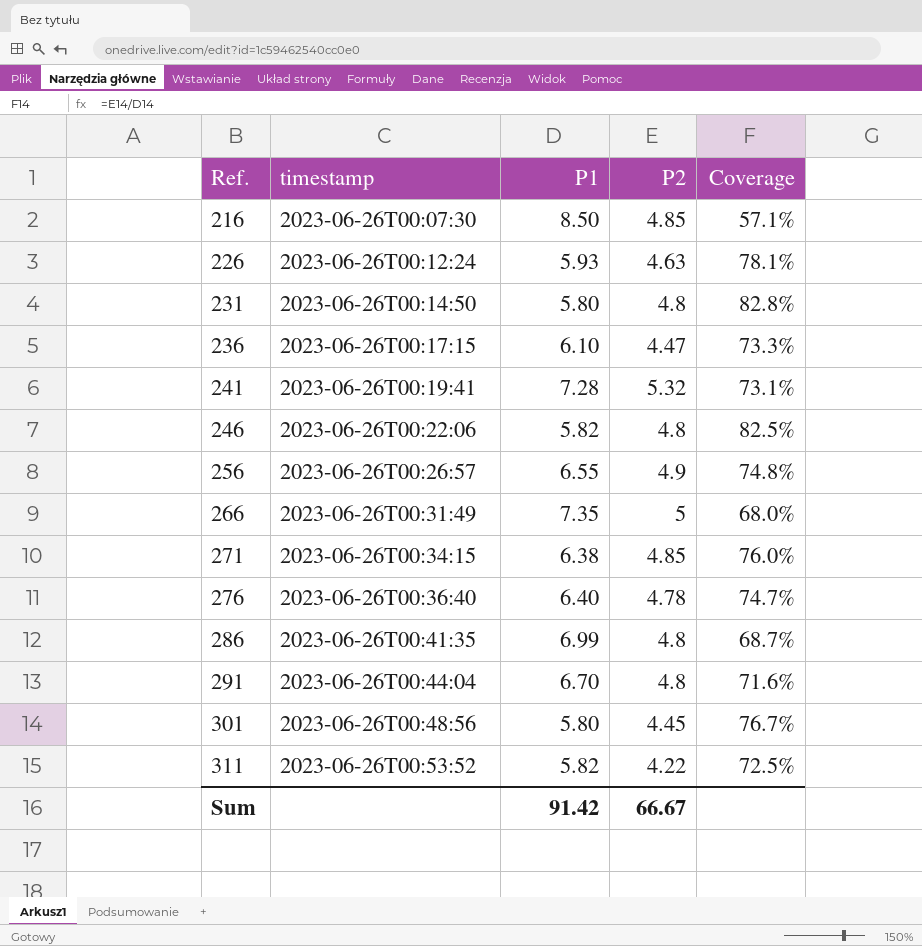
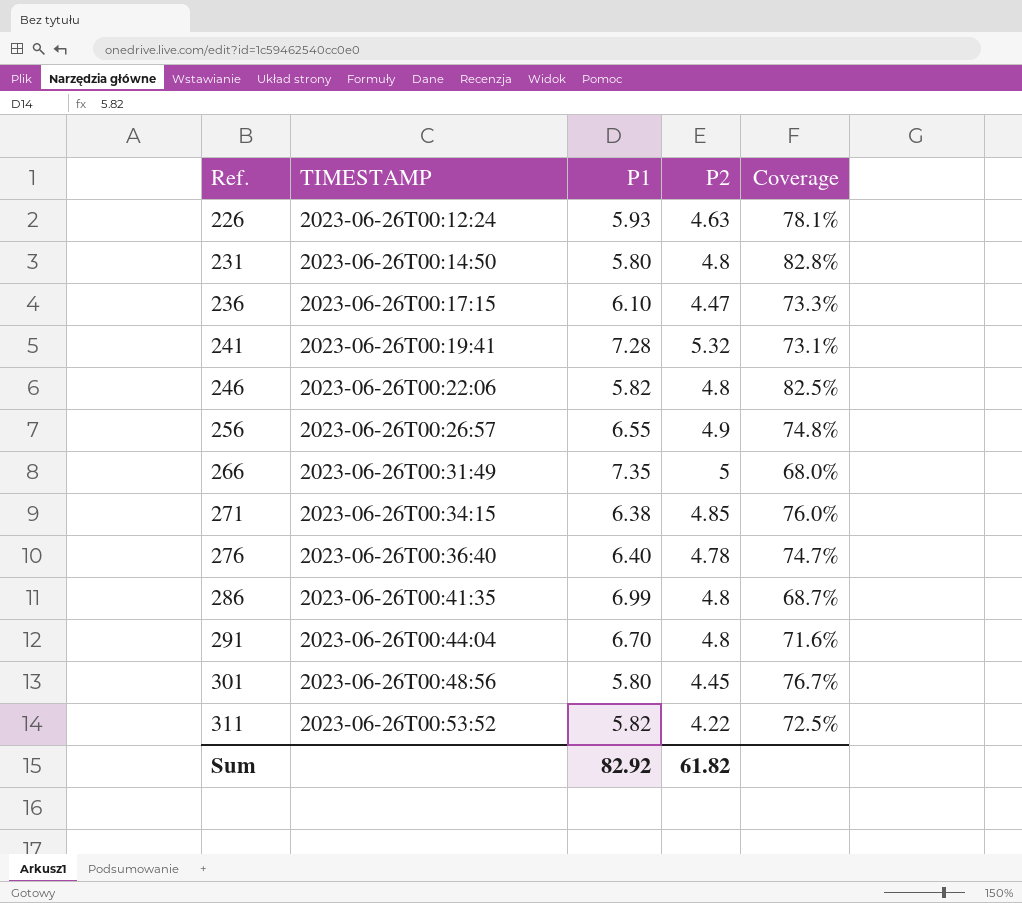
column name: timestamp -> TIMESTAMP
row 216: 2023-06-26T00:07:30 | 8.50 | 4.85 | 57.1% -> none
Sum | P1: 91.42 -> 82.92
Sum | P2: 66.67 -> 61.82

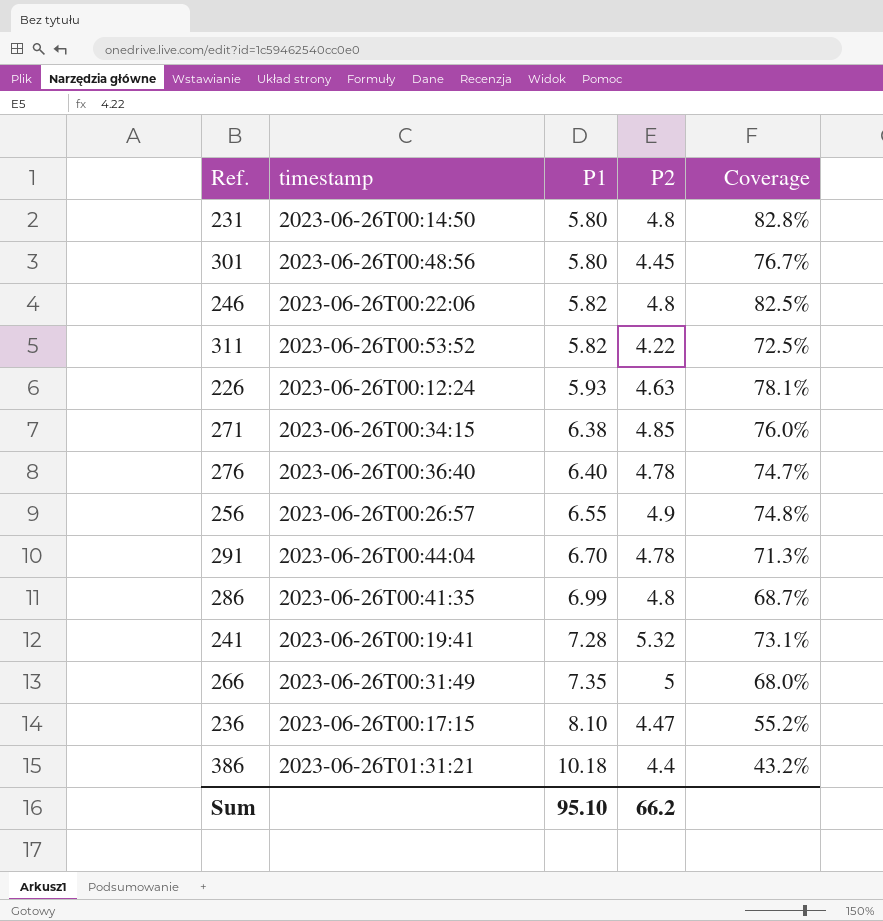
row order: Ref. ascending -> P1 ascending
column name: TIMESTAMP -> timestamp
291 | P2: 4.8 -> 4.78
291 | Coverage: 71.6% -> 71.3%
236 | P1: 6.10 -> 8.10
236 | Coverage: 73.3% -> 55.2%
row 386: none -> 2023-06-26T01:31:21 | 10.18 | 4.4 | 43.2%
Sum | P1: 82.92 -> 95.10
Sum | P2: 61.82 -> 66.2

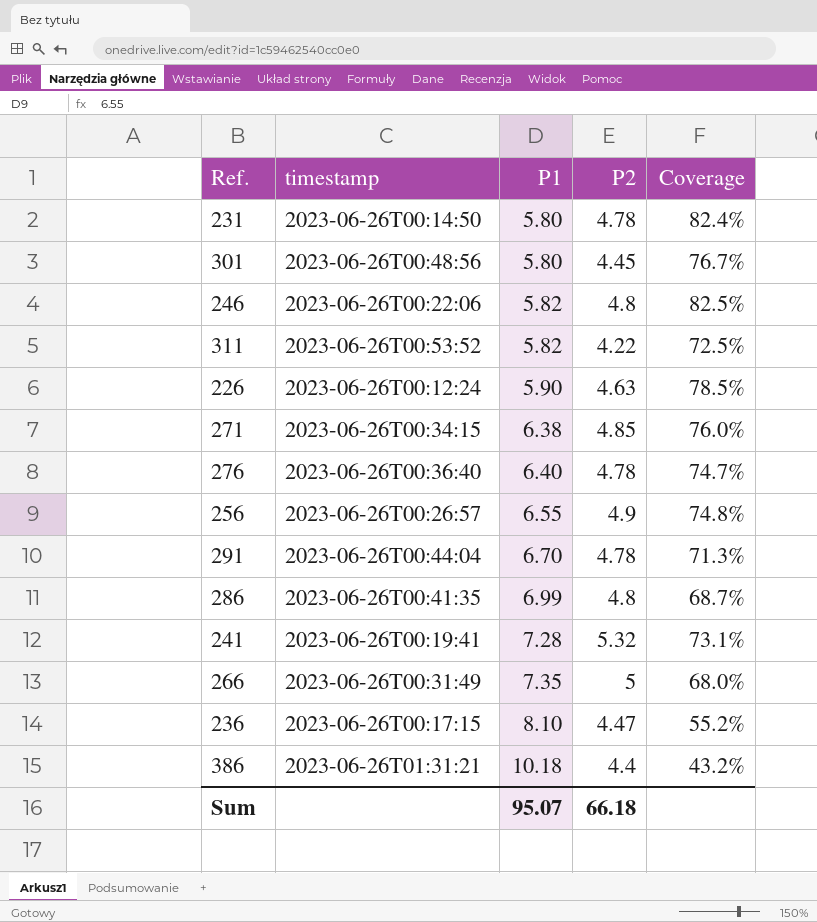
231 | P2: 4.8 -> 4.78
231 | Coverage: 82.8% -> 82.4%
226 | P1: 5.93 -> 5.90
226 | Coverage: 78.1% -> 78.5%
Sum | P1: 95.10 -> 95.07
Sum | P2: 66.2 -> 66.18

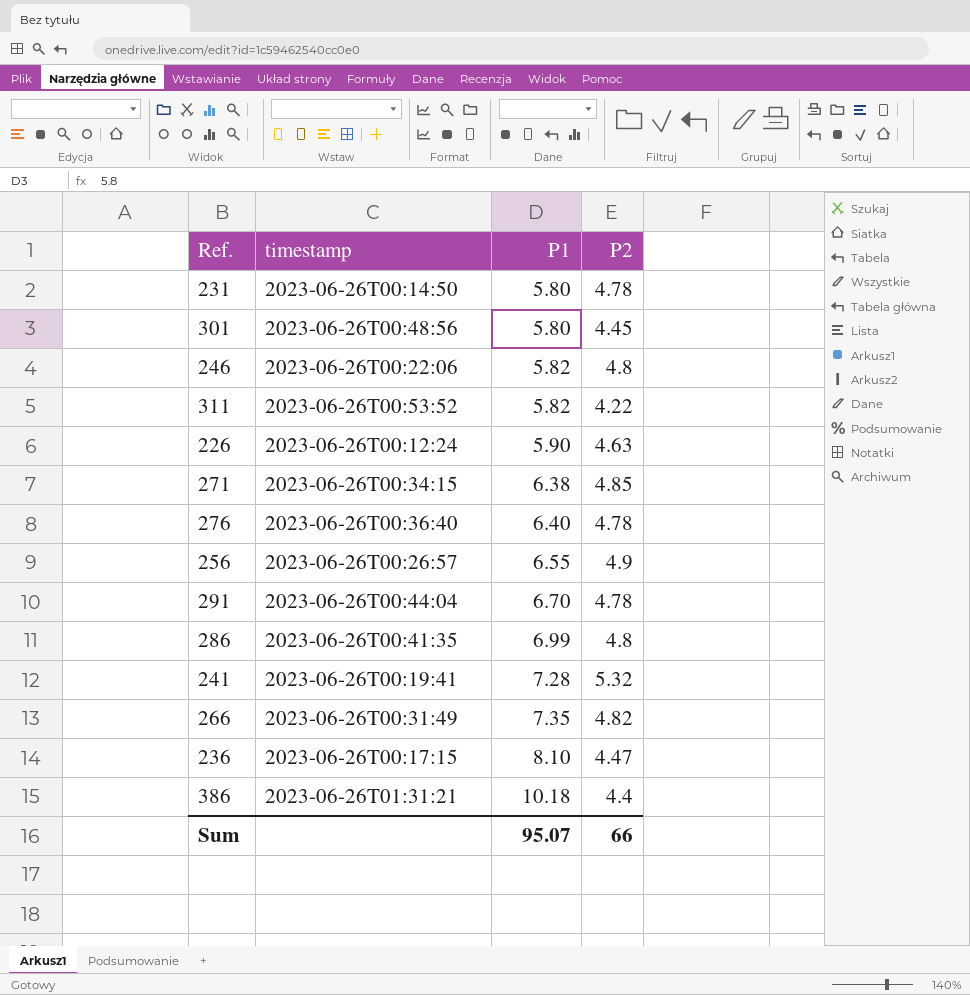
column Coverage | formula: [P2] / [P1] -> none
266 | P2: 5 -> 4.82
Sum | P2: 66.18 -> 66

